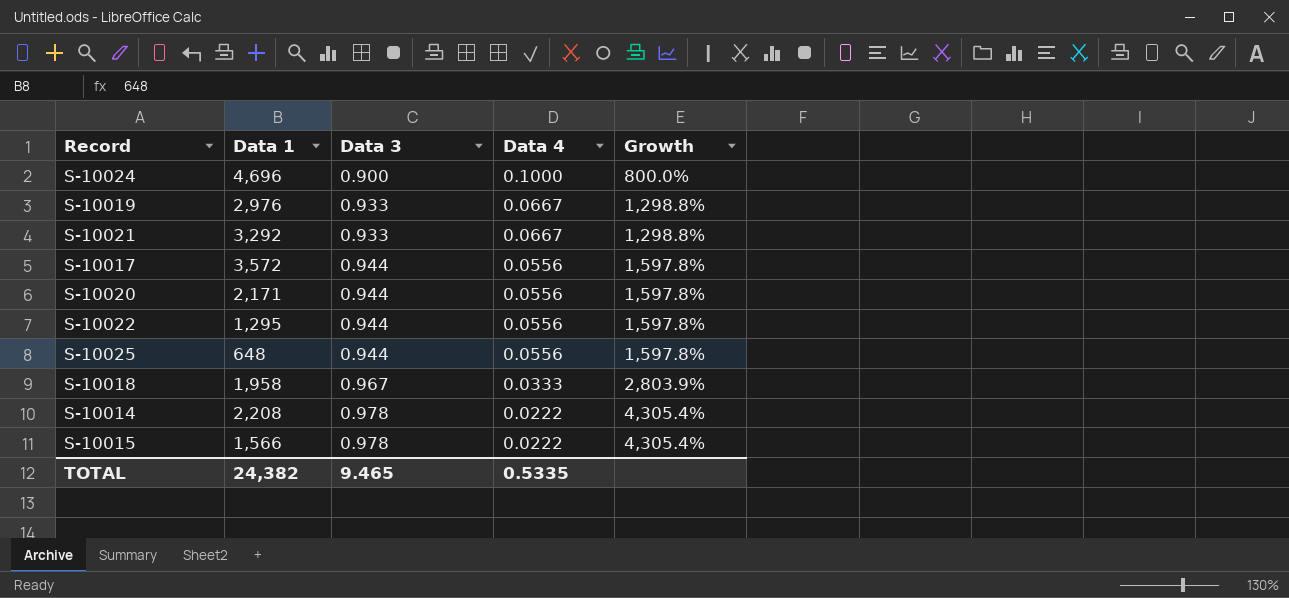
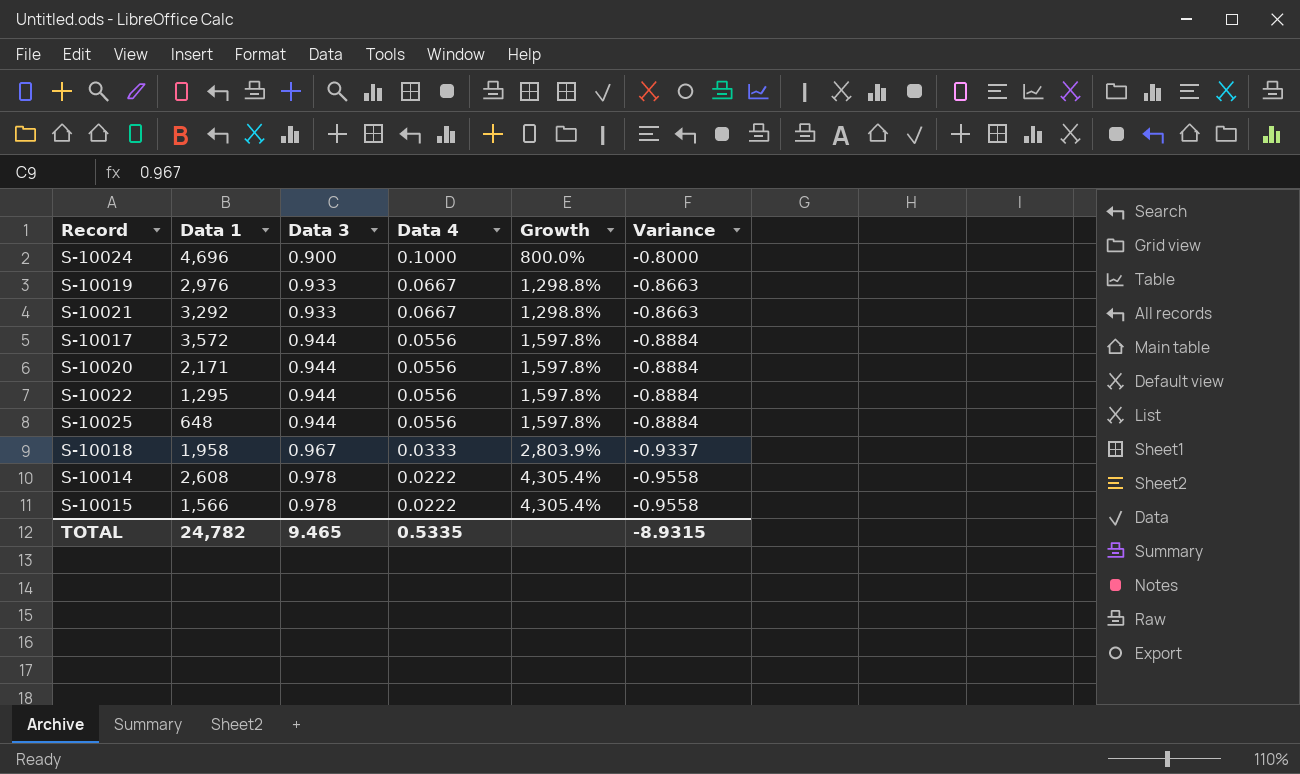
column Variance | formula: none -> [Data 4] - [Data 3]
S-10014 | Data 1: 2,208 -> 2,608
TOTAL | Data 1: 24,382 -> 24,782

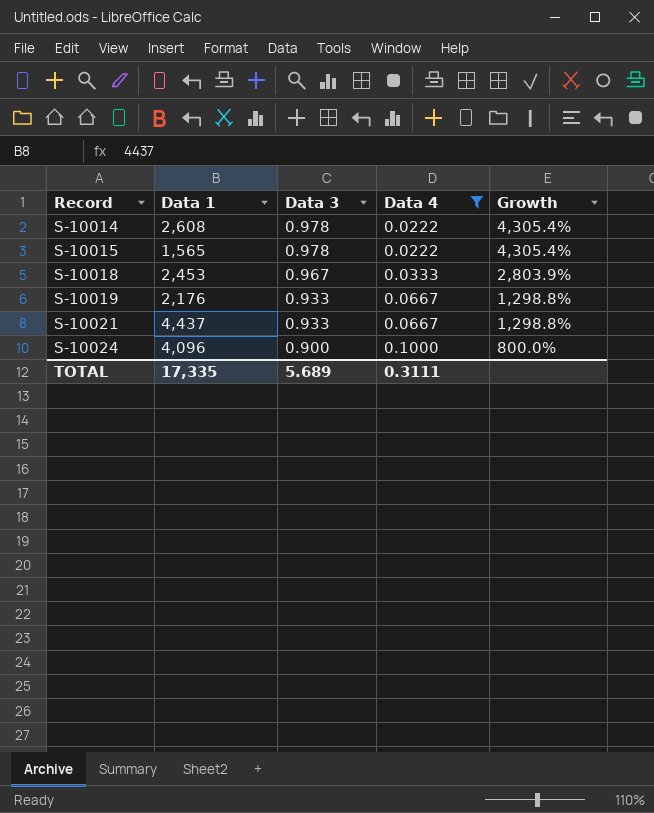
filter: none -> Data 4 != 0.0556
row order: Data 3 ascending -> Record ascending
column Variance | formula: [Data 4] - [Data 3] -> none
S-10015 | Data 1: 1,566 -> 1,565
S-10018 | Data 1: 1,958 -> 2,453
S-10019 | Data 1: 2,976 -> 2,176
S-10021 | Data 1: 3,292 -> 4,437
S-10024 | Data 1: 4,696 -> 4,096
TOTAL | Data 1: 24,782 -> 17,335
TOTAL | Data 3: 9.465 -> 5.689
TOTAL | Data 4: 0.5335 -> 0.3111

